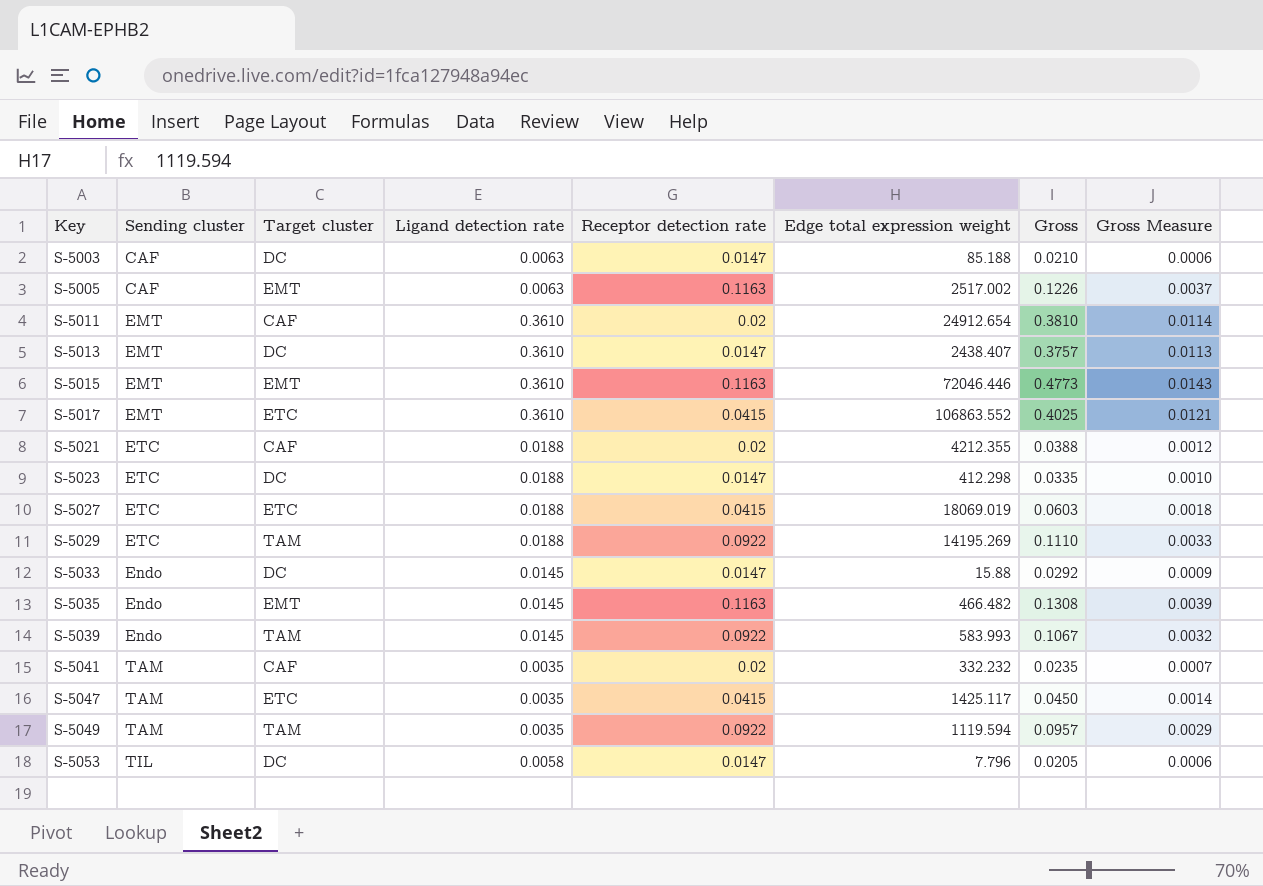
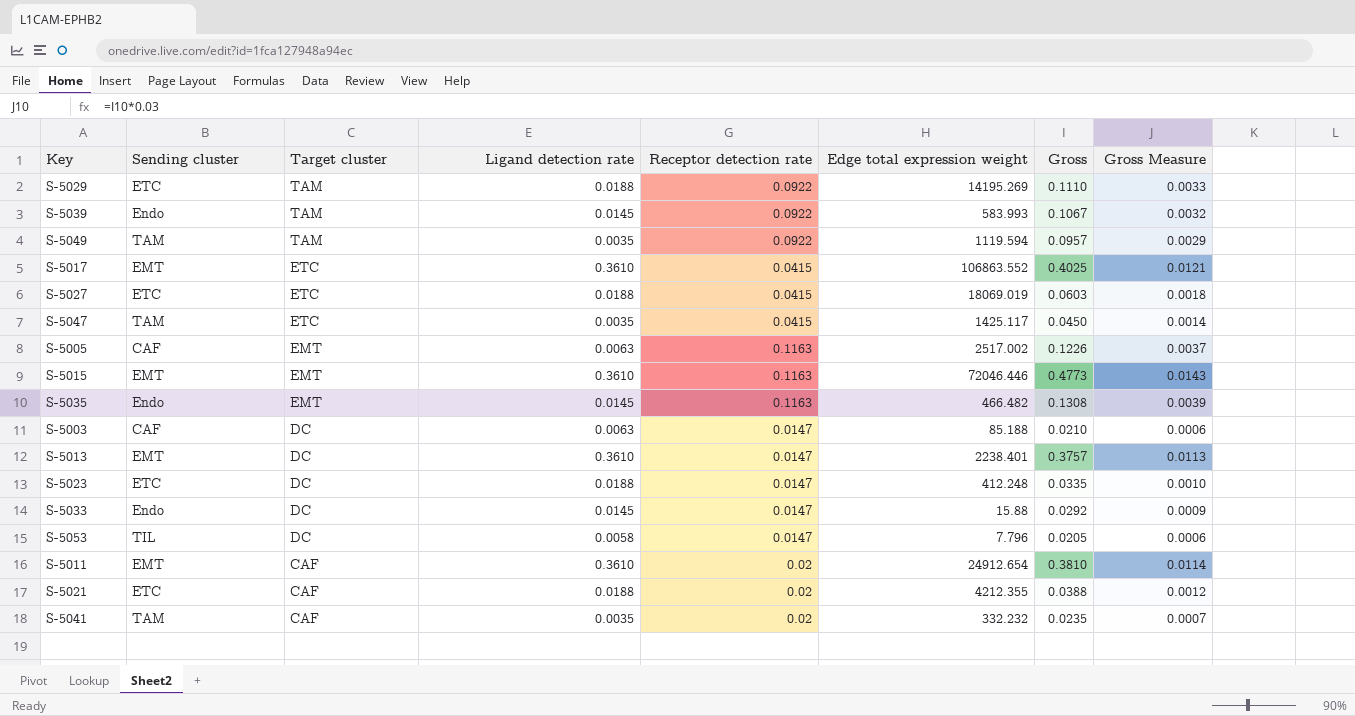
row order: Key ascending -> Target cluster descending
S-5013 | Edge total expression weight: 2438.407 -> 2238.401
S-5023 | Edge total expression weight: 412.298 -> 412.248

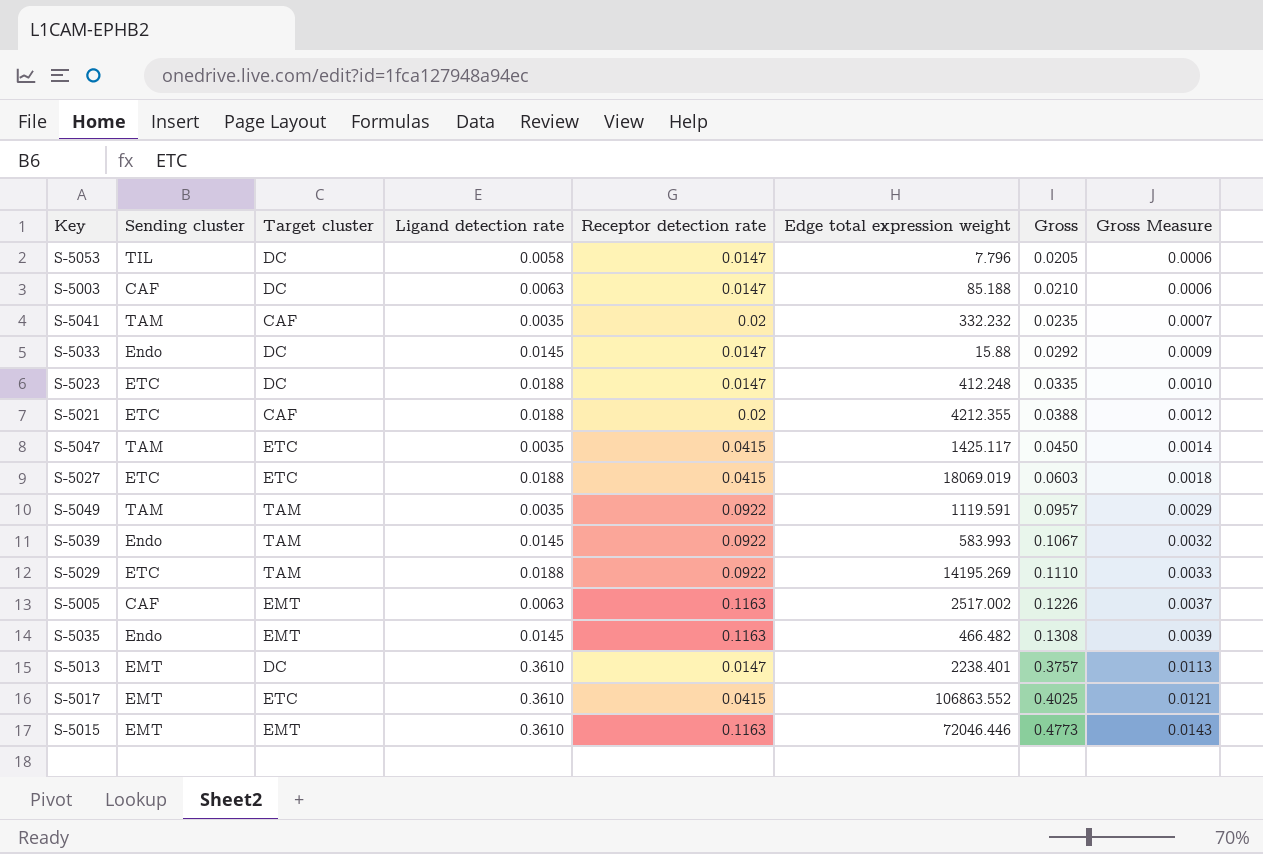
row order: Target cluster descending -> Gross ascending
row S-5011: EMT | CAF | 0.3610 | 0.02 | 24912.654 | 0.3810 | 0.0114 -> none
S-5049 | Edge total expression weight: 1119.594 -> 1119.591

